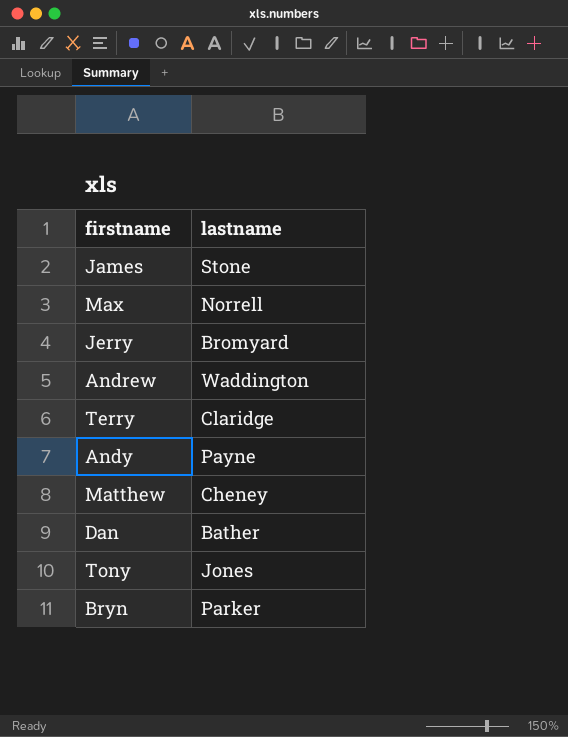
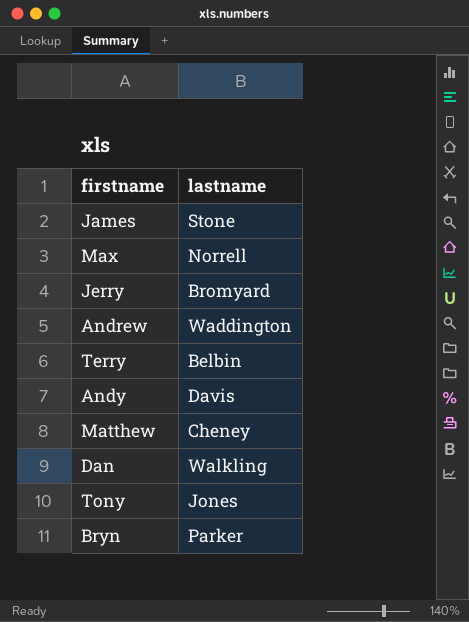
Terry | lastname: Claridge -> Belbin
Andy | lastname: Payne -> Davis
Dan | lastname: Bather -> Walkling

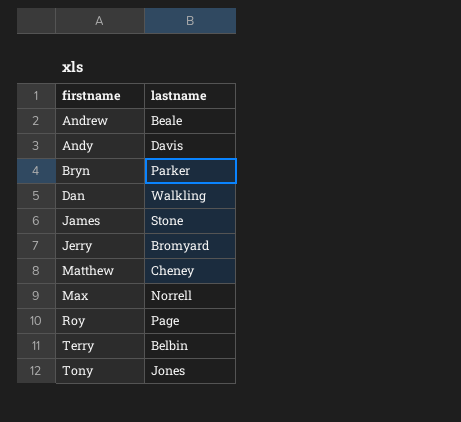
row order: none -> firstname ascending
Andrew | lastname: Waddington -> Beale
row Roy: none -> Page

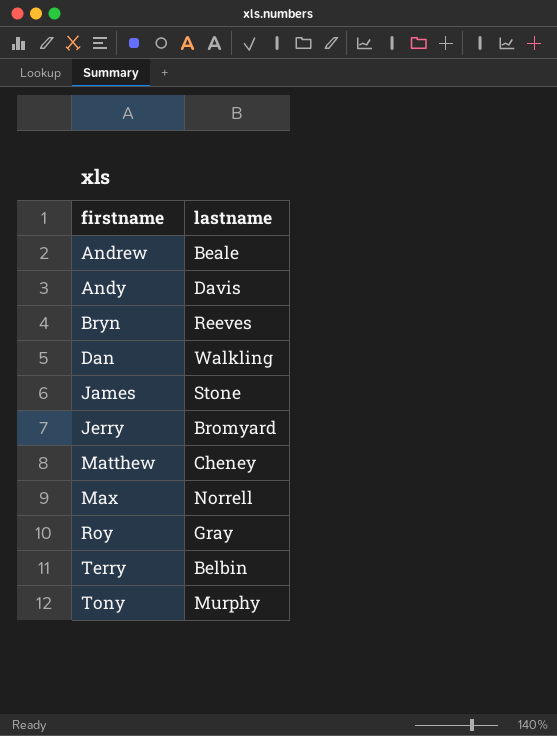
Bryn | lastname: Parker -> Reeves
Roy | lastname: Page -> Gray
Tony | lastname: Jones -> Murphy

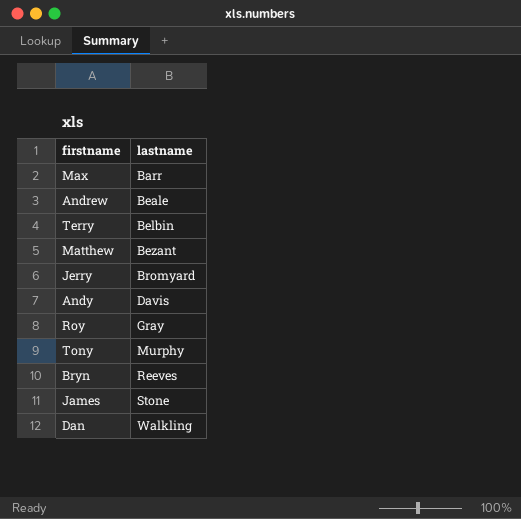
row order: firstname ascending -> lastname ascending
Max | lastname: Norrell -> Barr
Matthew | lastname: Cheney -> Bezant

